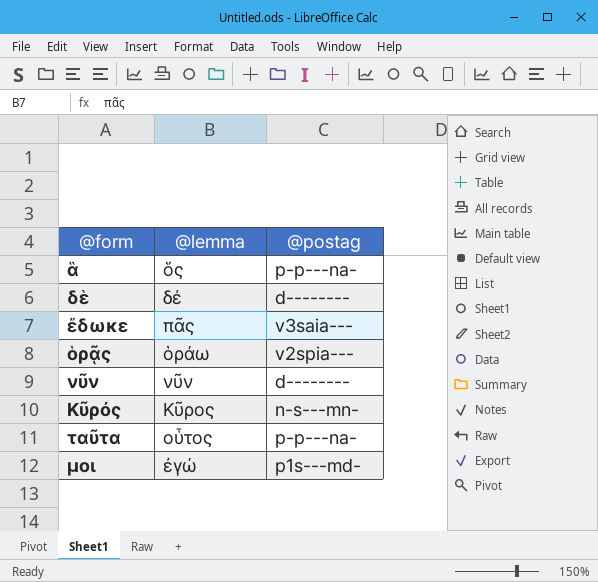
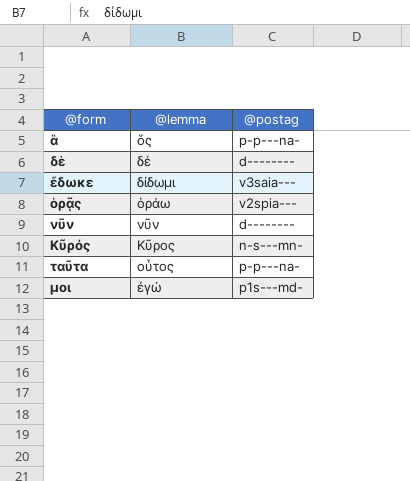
ἔδωκε | @lemma: πᾶς -> δίδωμι

